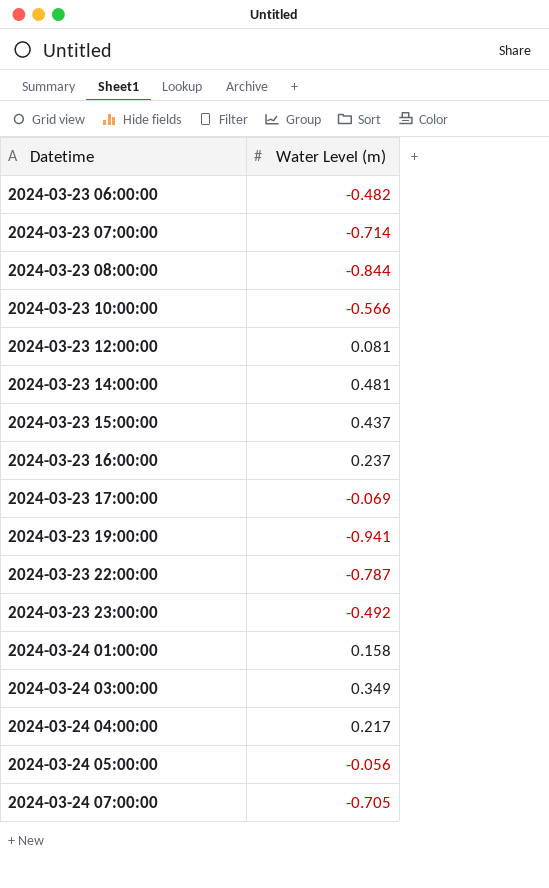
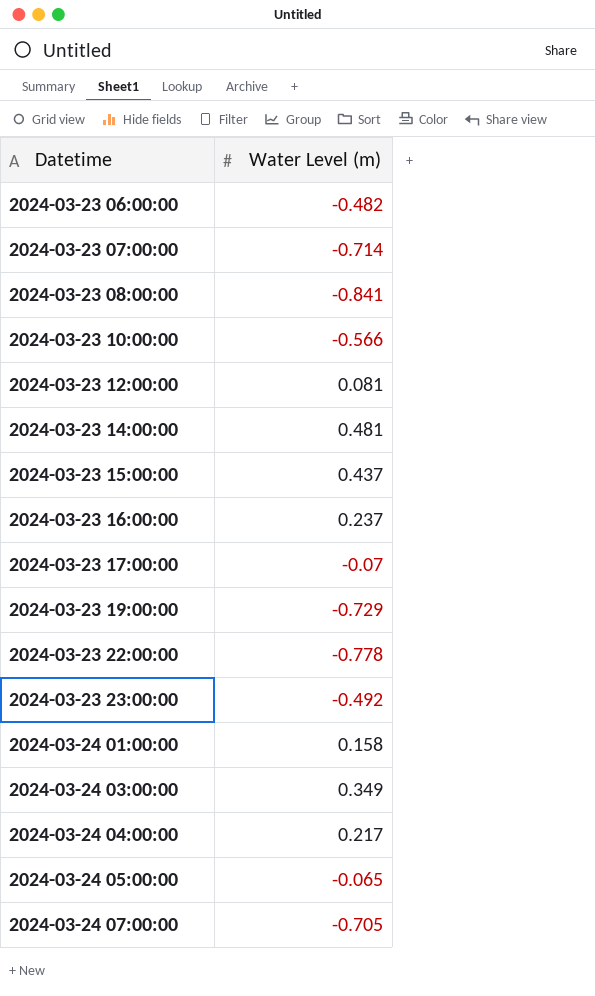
2024-03-23 08:00:00 | Water Level (m): -0.844 -> -0.841
2024-03-23 17:00:00 | Water Level (m): -0.069 -> -0.07
2024-03-23 19:00:00 | Water Level (m): -0.941 -> -0.729
2024-03-23 22:00:00 | Water Level (m): -0.787 -> -0.778
2024-03-24 05:00:00 | Water Level (m): -0.056 -> -0.065

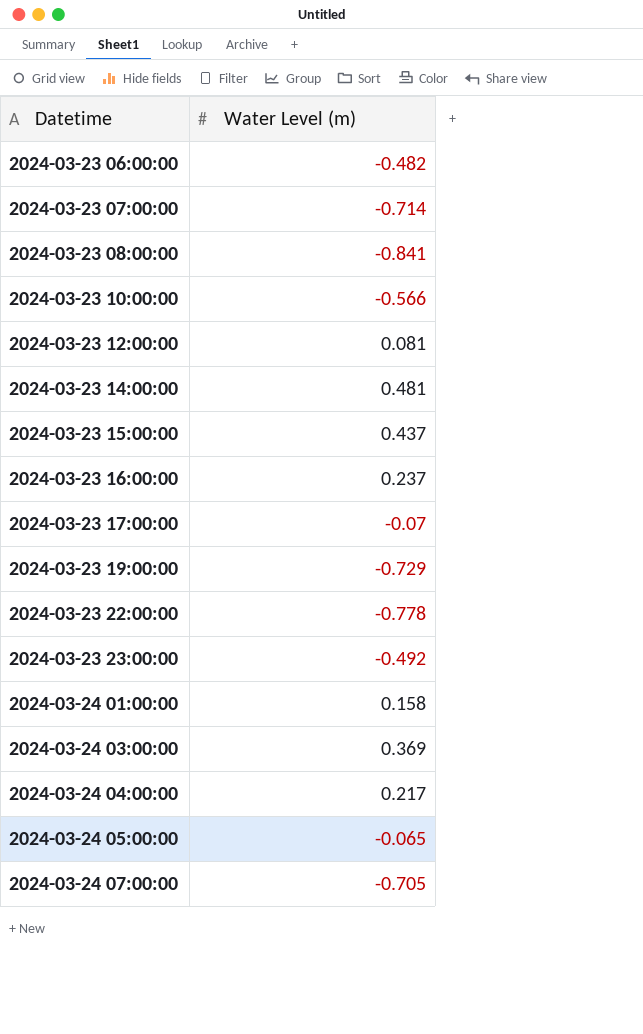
2024-03-24 03:00:00 | Water Level (m): 0.349 -> 0.369

